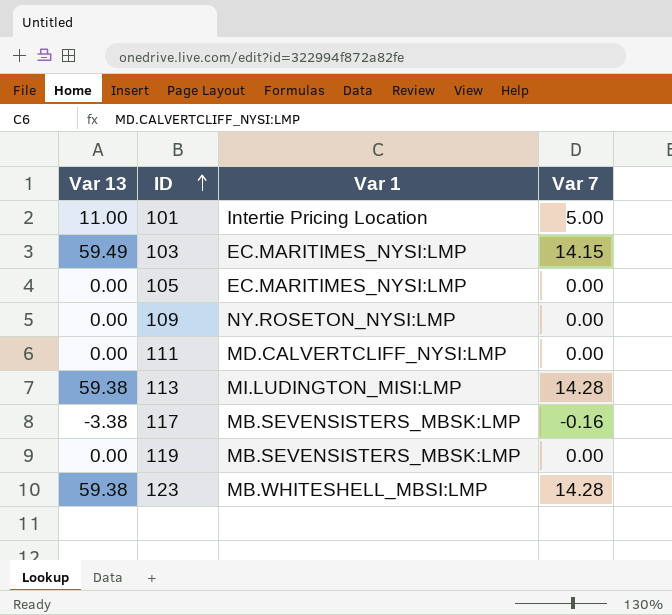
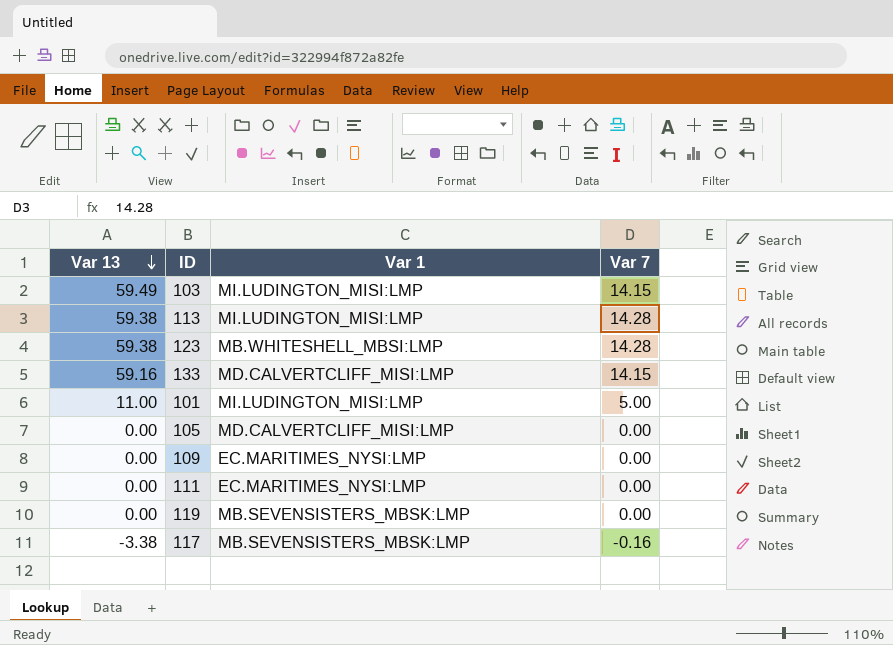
row order: ID ascending -> Var 13 descending
103 | Var 1: EC.MARITIMES_NYSI:LMP -> MI.LUDINGTON_MISI:LMP
row 133: none -> 59.16 | MD.CALVERTCLIFF_MISI:LMP | 14.15
101 | Var 1: Intertie Pricing Location -> MI.LUDINGTON_MISI:LMP
105 | Var 1: EC.MARITIMES_NYSI:LMP -> MD.CALVERTCLIFF_MISI:LMP
109 | Var 1: NY.ROSETON_NYSI:LMP -> EC.MARITIMES_NYSI:LMP
111 | Var 1: MD.CALVERTCLIFF_NYSI:LMP -> EC.MARITIMES_NYSI:LMP

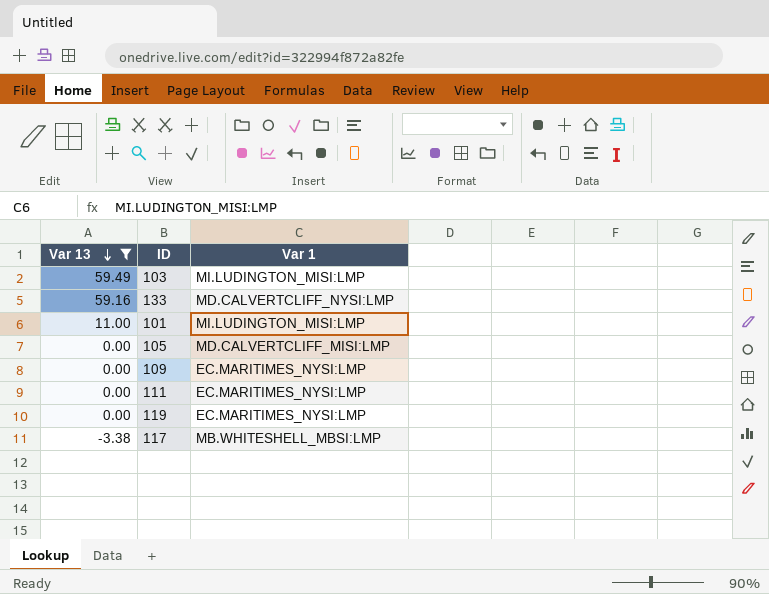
filter: none -> Var 13 != 59.38
column Var 7 | position: 4 -> none
133 | Var 1: MD.CALVERTCLIFF_MISI:LMP -> MD.CALVERTCLIFF_NYSI:LMP
119 | Var 1: MB.SEVENSISTERS_MBSK:LMP -> EC.MARITIMES_NYSI:LMP
117 | Var 1: MB.SEVENSISTERS_MBSK:LMP -> MB.WHITESHELL_MBSI:LMP

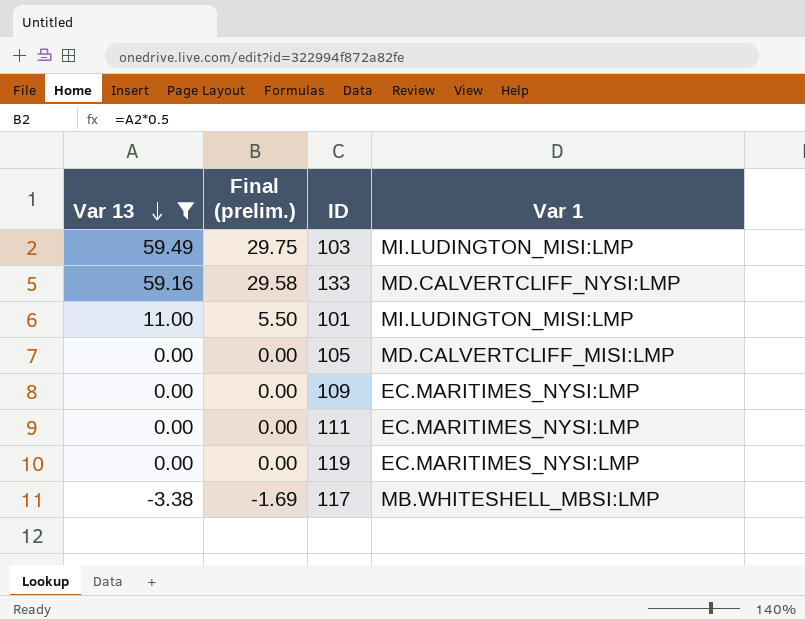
column Final (prelim.) | formula: none -> [Var 13] * 0.5

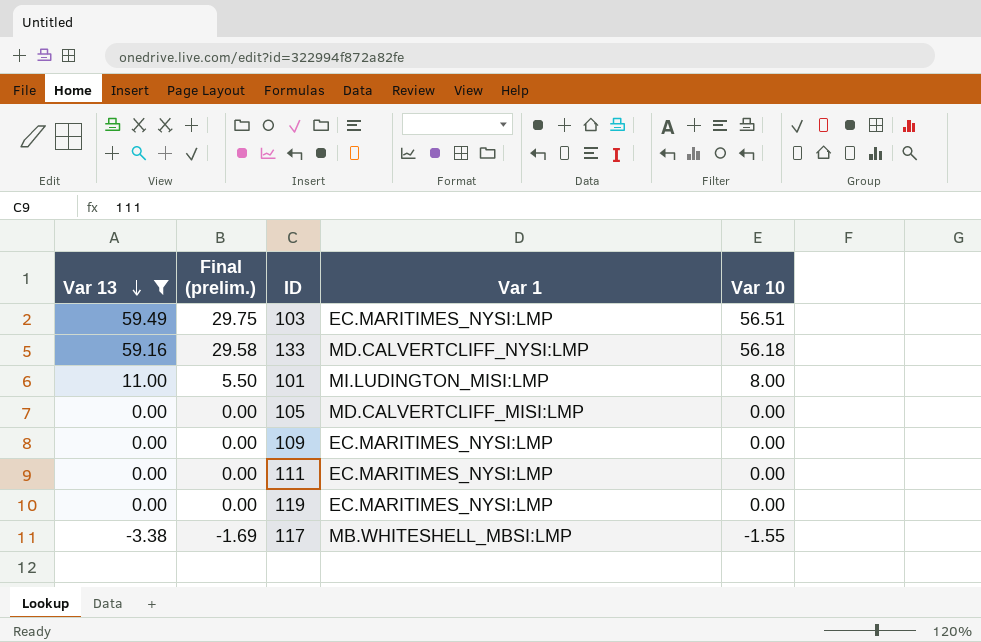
column Var 10 | position: none -> 5
103 | Var 1: MI.LUDINGTON_MISI:LMP -> EC.MARITIMES_NYSI:LMP

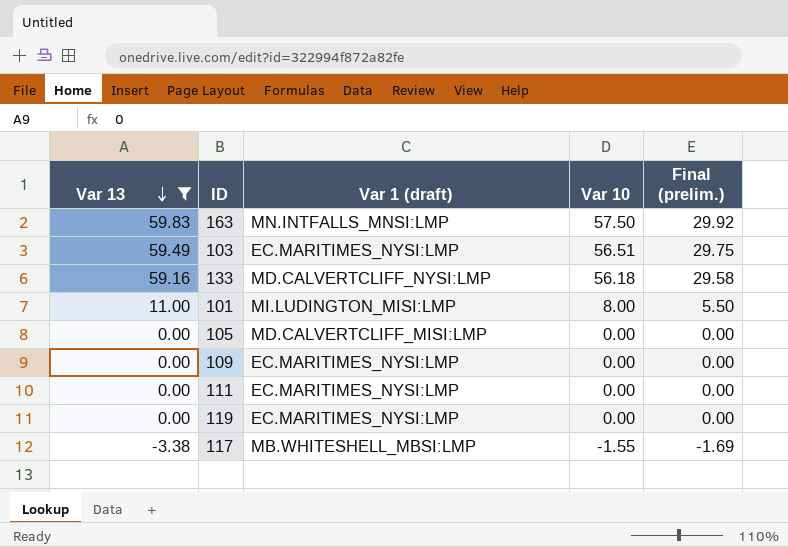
column name: Var 1 -> Var 1 (draft)
column Final (prelim.) | position: 2 -> 5
row 163: none -> 59.83 | MN.INTFALLS_MNSI:LMP | 57.50 | 29.92

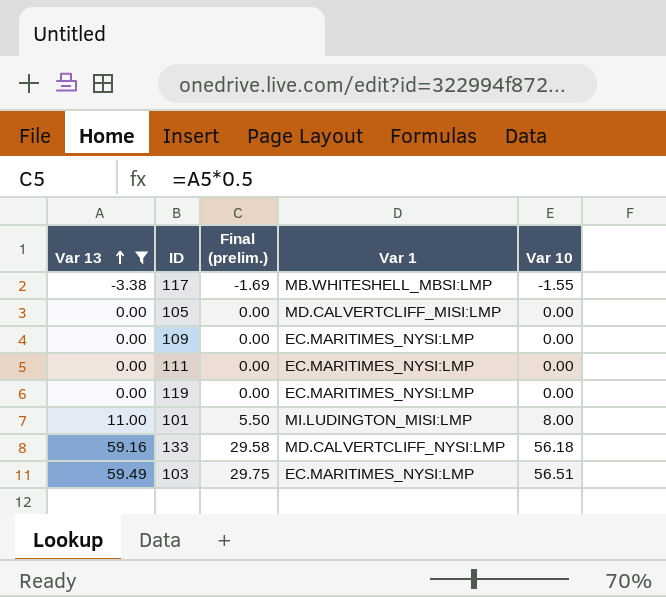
row order: Var 13 descending -> Var 13 ascending
column Final (prelim.) | position: 5 -> 3
column name: Var 1 (draft) -> Var 1
row 163: 59.83 | MN.INTFALLS_MNSI:LMP | 57.50 | 29.92 -> none

